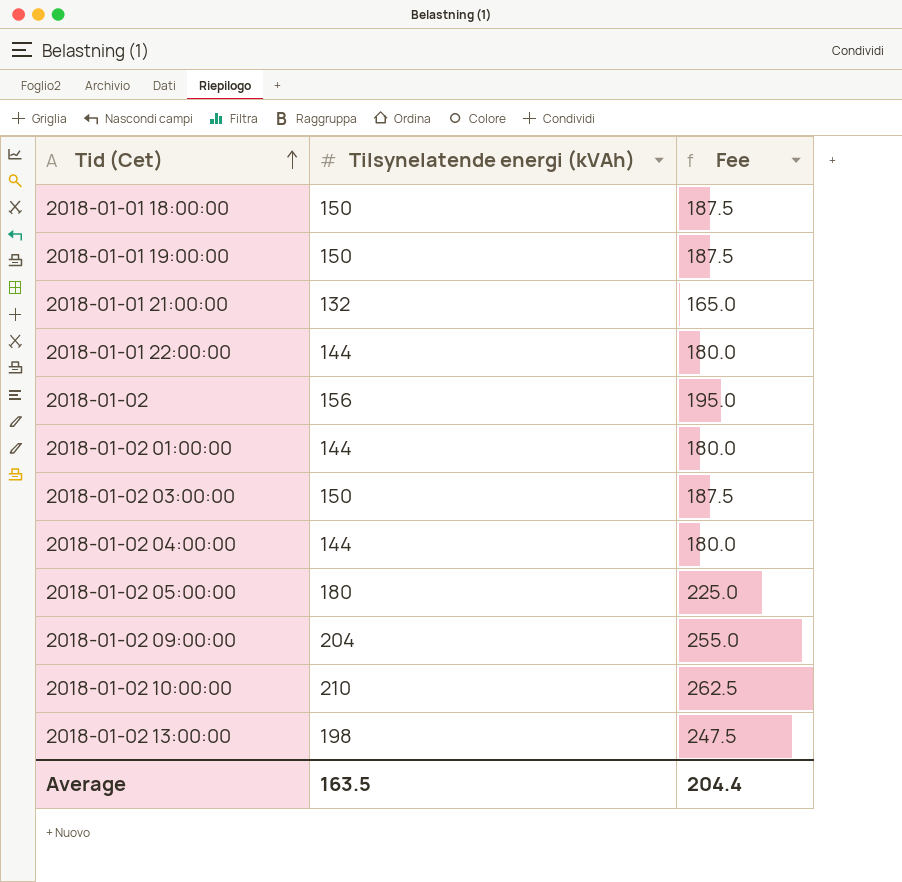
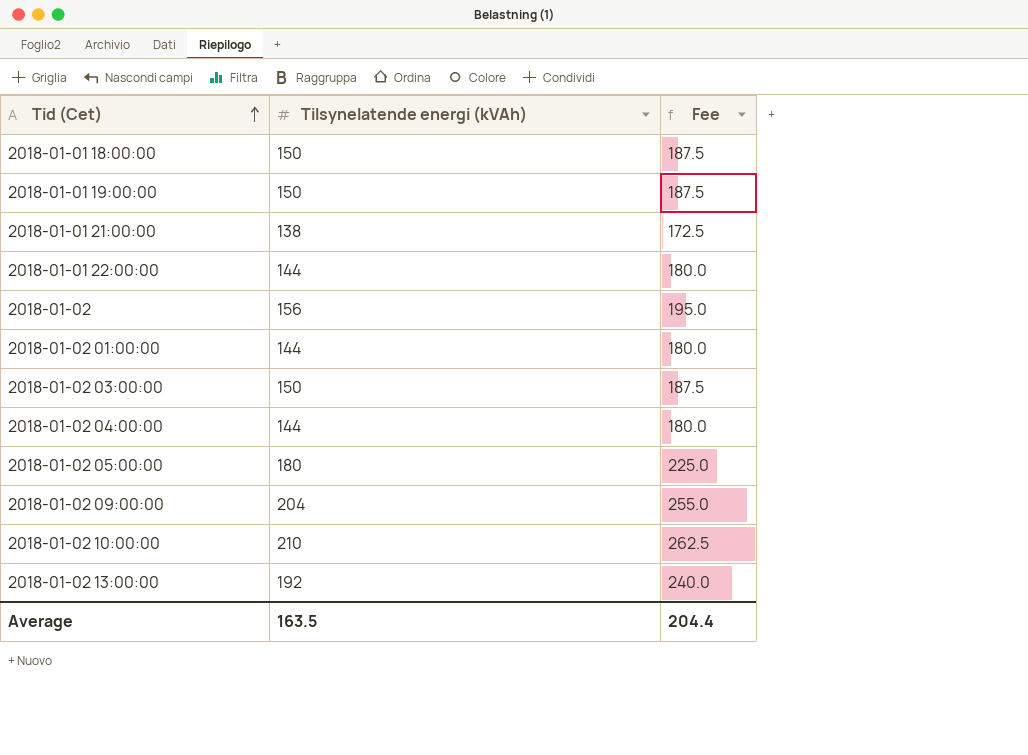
2018-01-01 21:00:00 | Tilsynelatende energi (kVAh): 132 -> 138
2018-01-01 21:00:00 | Fee: 165.0 -> 172.5
2018-01-02 13:00:00 | Tilsynelatende energi (kVAh): 198 -> 192
2018-01-02 13:00:00 | Fee: 247.5 -> 240.0

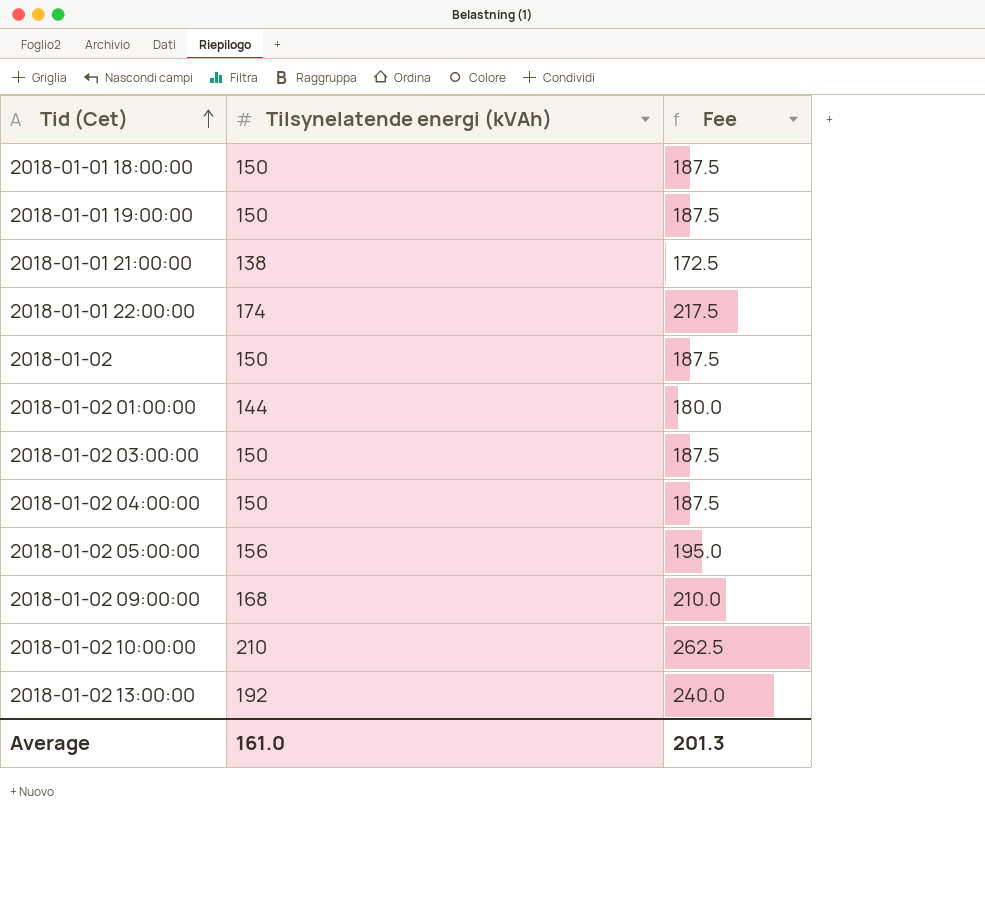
2018-01-01 22:00:00 | Tilsynelatende energi (kVAh): 144 -> 174
2018-01-01 22:00:00 | Fee: 180.0 -> 217.5
2018-01-02 | Tilsynelatende energi (kVAh): 156 -> 150
2018-01-02 | Fee: 195.0 -> 187.5
2018-01-02 04:00:00 | Tilsynelatende energi (kVAh): 144 -> 150
2018-01-02 04:00:00 | Fee: 180.0 -> 187.5
2018-01-02 05:00:00 | Tilsynelatende energi (kVAh): 180 -> 156
2018-01-02 05:00:00 | Fee: 225.0 -> 195.0
2018-01-02 09:00:00 | Tilsynelatende energi (kVAh): 204 -> 168
2018-01-02 09:00:00 | Fee: 255.0 -> 210.0
Average | Tilsynelatende energi (kVAh): 163.5 -> 161.0
Average | Fee: 204.4 -> 201.3

